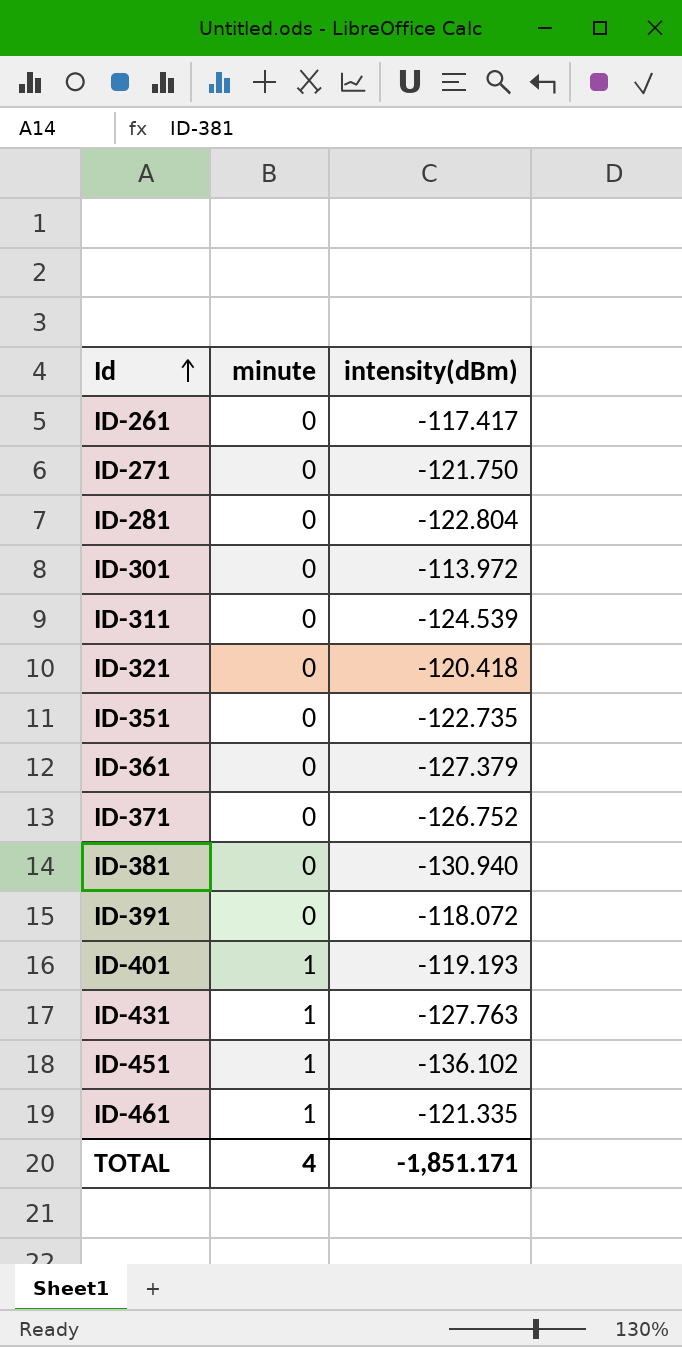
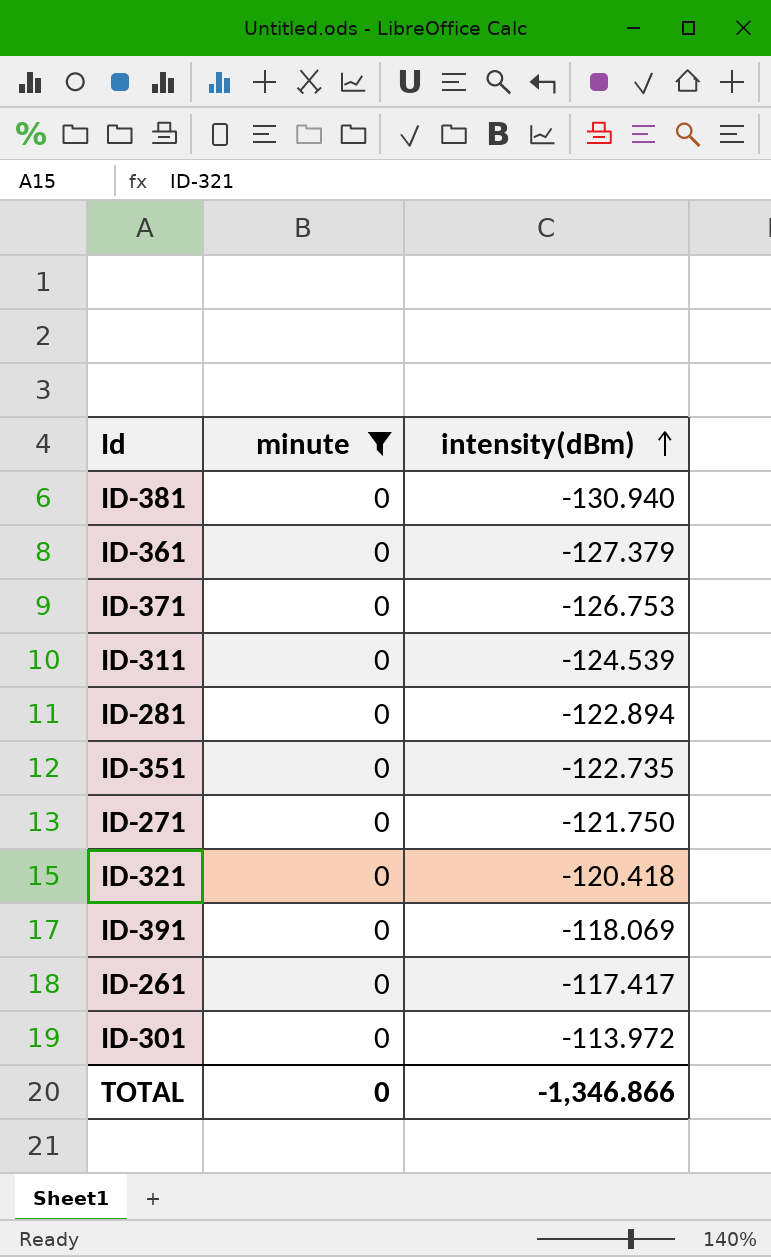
filter: none -> minute = 0
row order: Id ascending -> intensity(dBm) ascending
ID-371 | intensity(dBm): -126.752 -> -126.753
ID-281 | intensity(dBm): -122.804 -> -122.894
ID-391 | intensity(dBm): -118.072 -> -118.069
TOTAL | minute: 4 -> 0
TOTAL | intensity(dBm): -1,851.171 -> -1,346.866

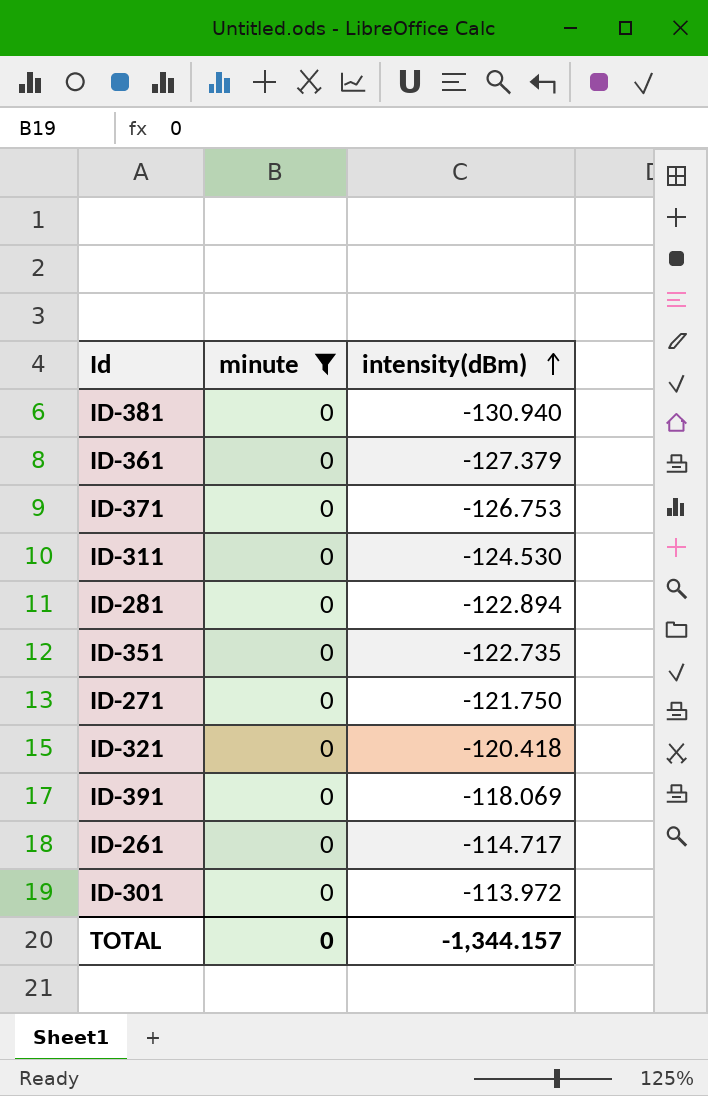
ID-311 | intensity(dBm): -124.539 -> -124.530
ID-261 | intensity(dBm): -117.417 -> -114.717
TOTAL | intensity(dBm): -1,346.866 -> -1,344.157

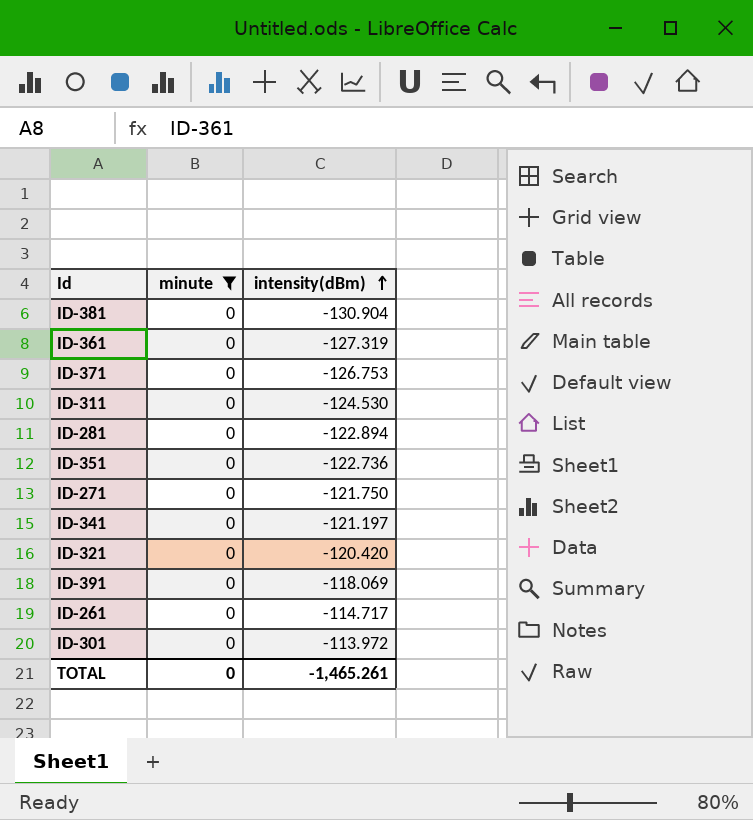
ID-381 | intensity(dBm): -130.940 -> -130.904
ID-361 | intensity(dBm): -127.379 -> -127.319
ID-351 | intensity(dBm): -122.735 -> -122.736
row ID-341: none -> 0 | -121.197
ID-321 | intensity(dBm): -120.418 -> -120.420
TOTAL | intensity(dBm): -1,344.157 -> -1,465.261

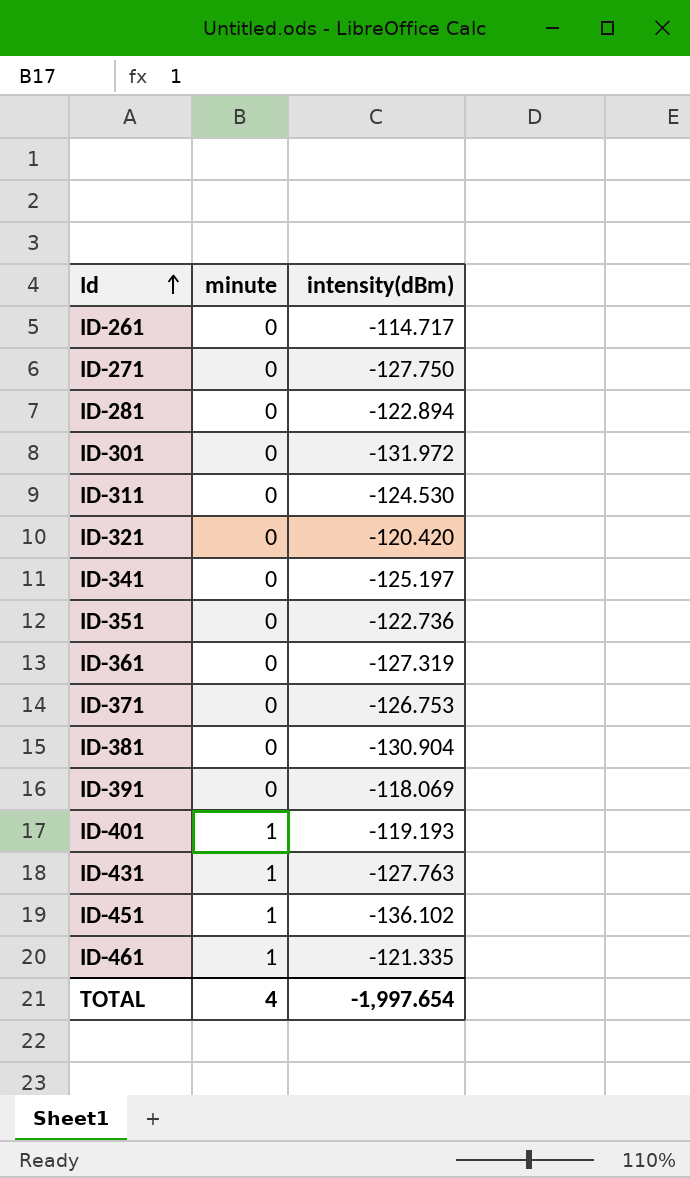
filter: minute = 0 -> none
row order: intensity(dBm) ascending -> Id ascending
ID-271 | intensity(dBm): -121.750 -> -127.750
ID-301 | intensity(dBm): -113.972 -> -131.972
ID-341 | intensity(dBm): -121.197 -> -125.197
TOTAL | minute: 0 -> 4
TOTAL | intensity(dBm): -1,465.261 -> -1,997.654

